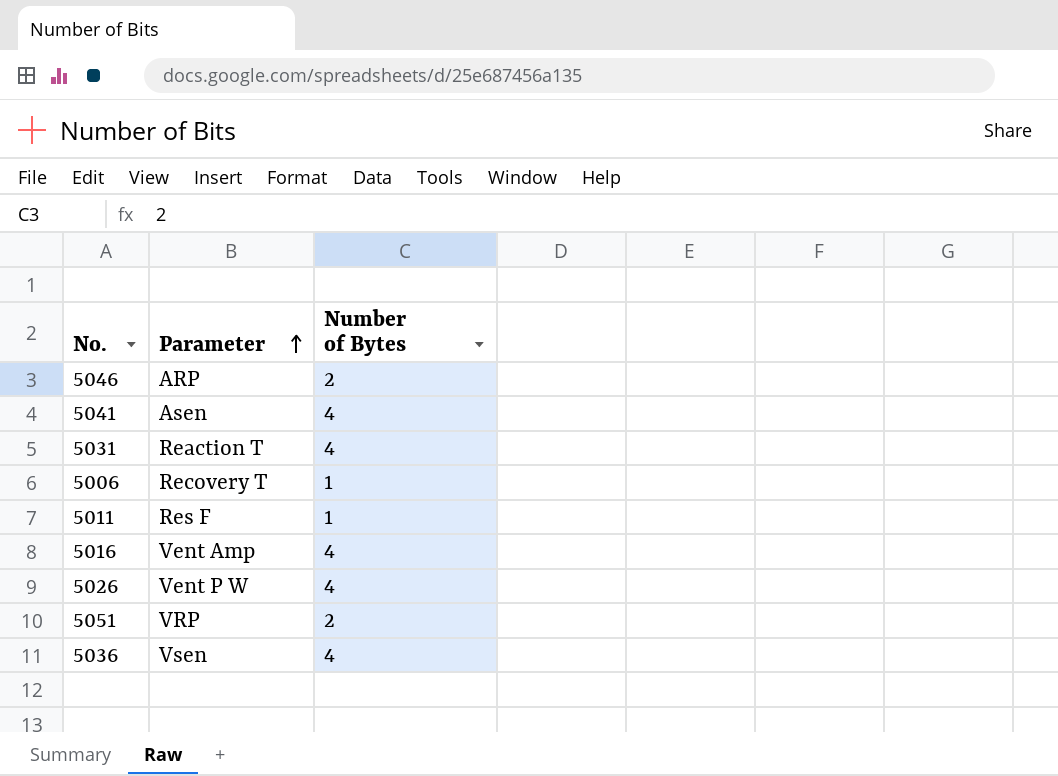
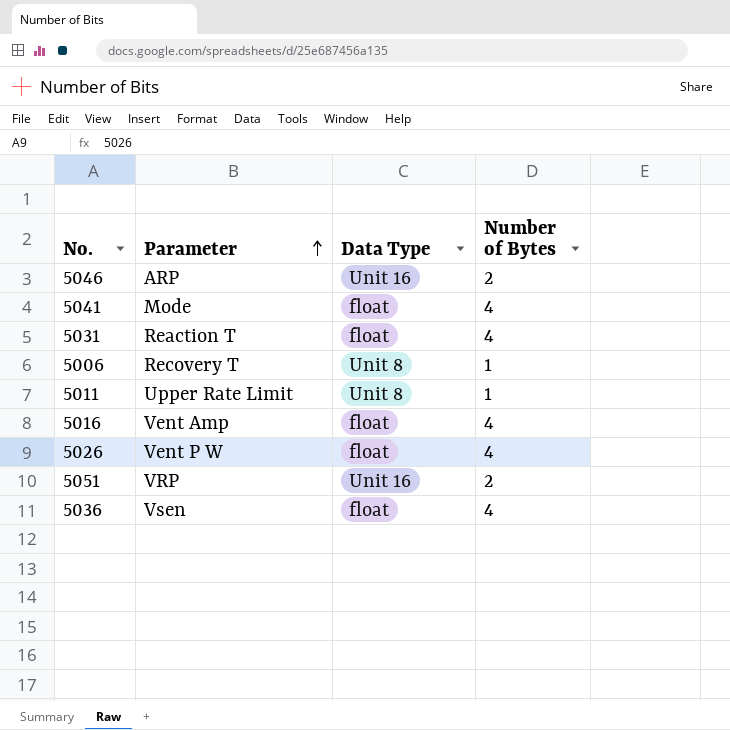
column Data Type | position: none -> 3
5041 | Parameter: Asen -> Mode
5011 | Parameter: Res F -> Upper Rate Limit

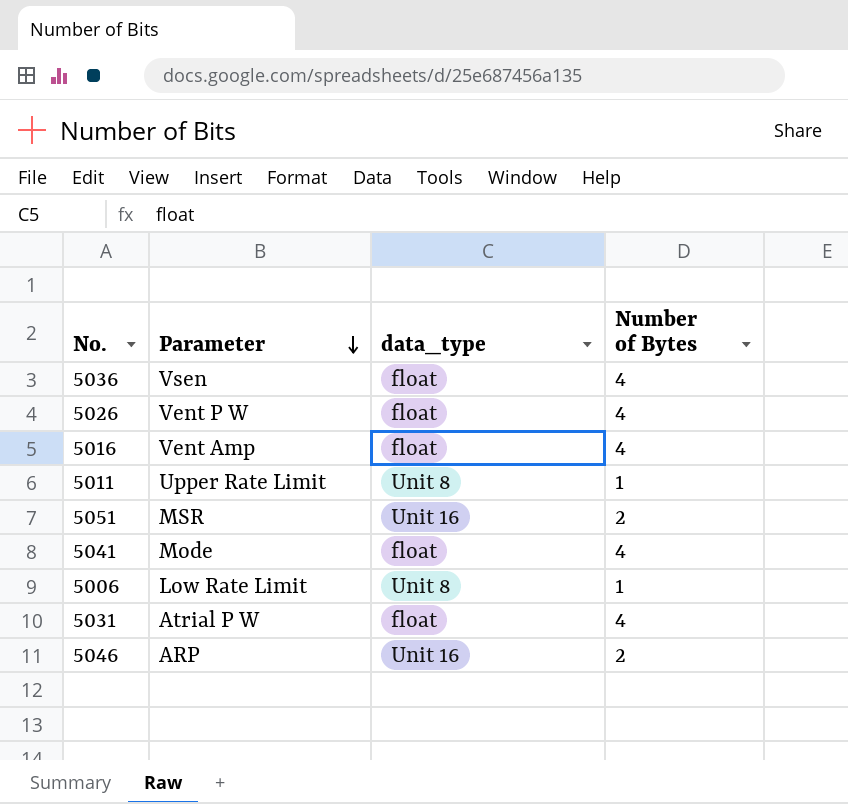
row order: Parameter ascending -> Parameter descending
column name: Data Type -> data_type
5051 | Parameter: VRP -> MSR
5006 | Parameter: Recovery T -> Low Rate Limit
5031 | Parameter: Reaction T -> Atrial P W

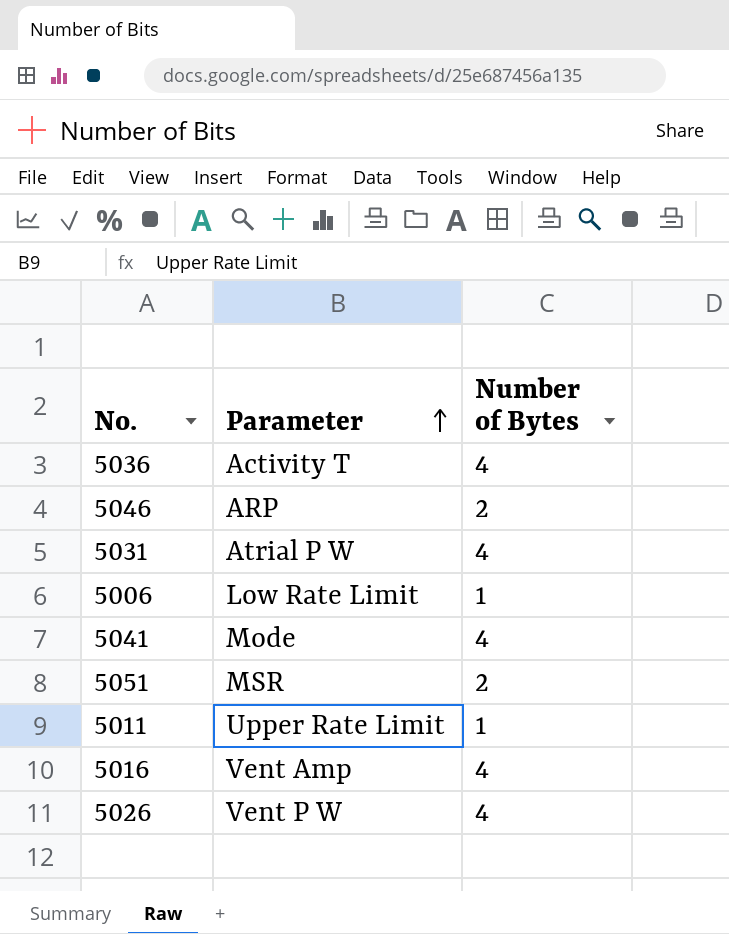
row order: Parameter descending -> Parameter ascending
column data_type | position: 3 -> none
5036 | Parameter: Vsen -> Activity T

